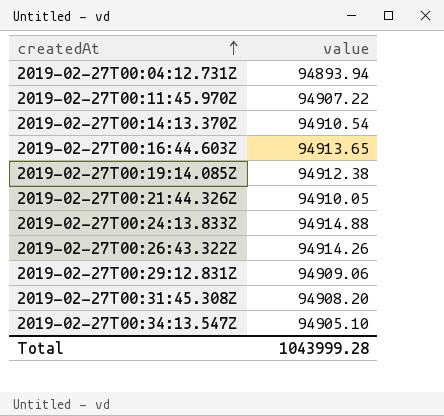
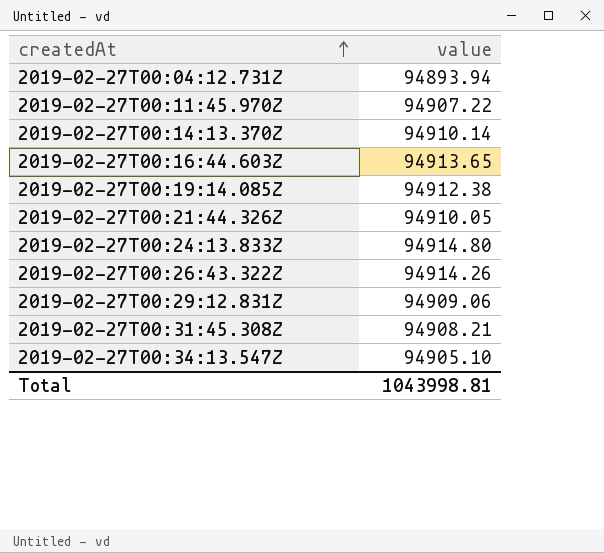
2019-02-27T00:14:13.370Z | value: 94910.54 -> 94910.14
2019-02-27T00:24:13.833Z | value: 94914.88 -> 94914.80
2019-02-27T00:31:45.308Z | value: 94908.20 -> 94908.21
Total | value: 1043999.28 -> 1043998.81

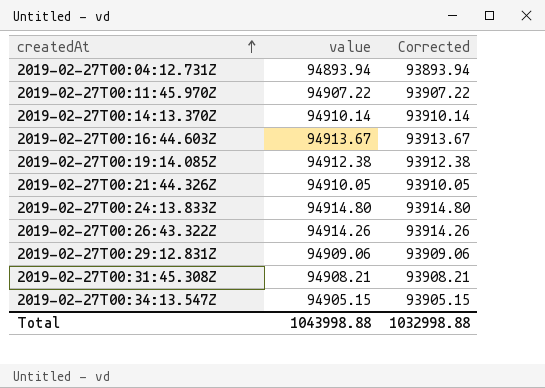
column Corrected | formula: none -> [value] - 1000
2019-02-27T00:16:44.603Z | value: 94913.65 -> 94913.67
2019-02-27T00:34:13.547Z | value: 94905.10 -> 94905.15
Total | value: 1043998.81 -> 1043998.88

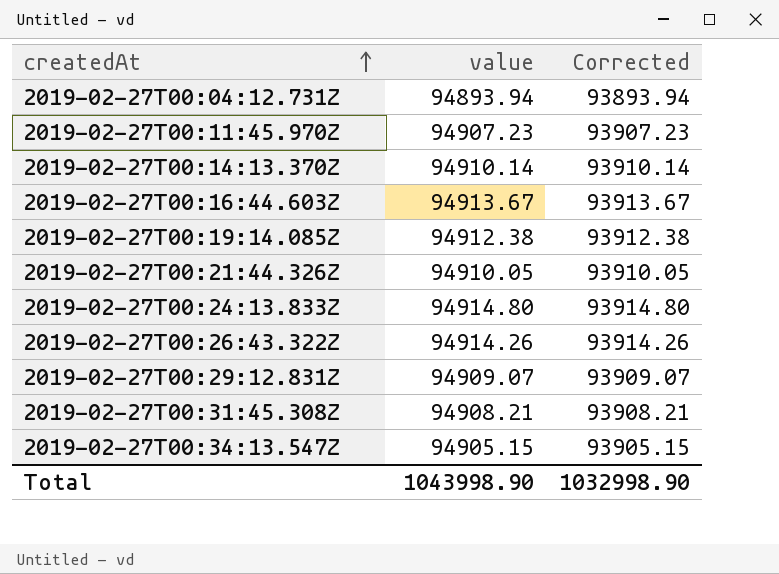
2019-02-27T00:11:45.970Z | value: 94907.22 -> 94907.23
2019-02-27T00:11:45.970Z | Corrected: 93907.22 -> 93907.23
2019-02-27T00:29:12.831Z | value: 94909.06 -> 94909.07
2019-02-27T00:29:12.831Z | Corrected: 93909.06 -> 93909.07
Total | value: 1043998.88 -> 1043998.90
Total | Corrected: 1032998.88 -> 1032998.90

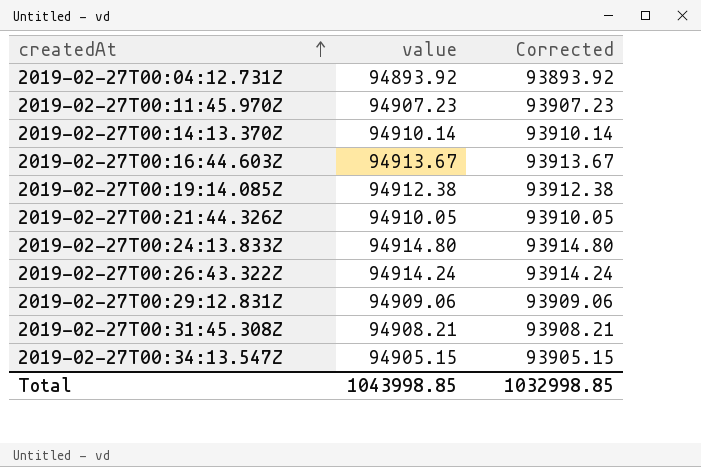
2019-02-27T00:04:12.731Z | value: 94893.94 -> 94893.92
2019-02-27T00:04:12.731Z | Corrected: 93893.94 -> 93893.92
2019-02-27T00:26:43.322Z | value: 94914.26 -> 94914.24
2019-02-27T00:26:43.322Z | Corrected: 93914.26 -> 93914.24
2019-02-27T00:29:12.831Z | value: 94909.07 -> 94909.06
2019-02-27T00:29:12.831Z | Corrected: 93909.07 -> 93909.06
Total | value: 1043998.90 -> 1043998.85
Total | Corrected: 1032998.90 -> 1032998.85

